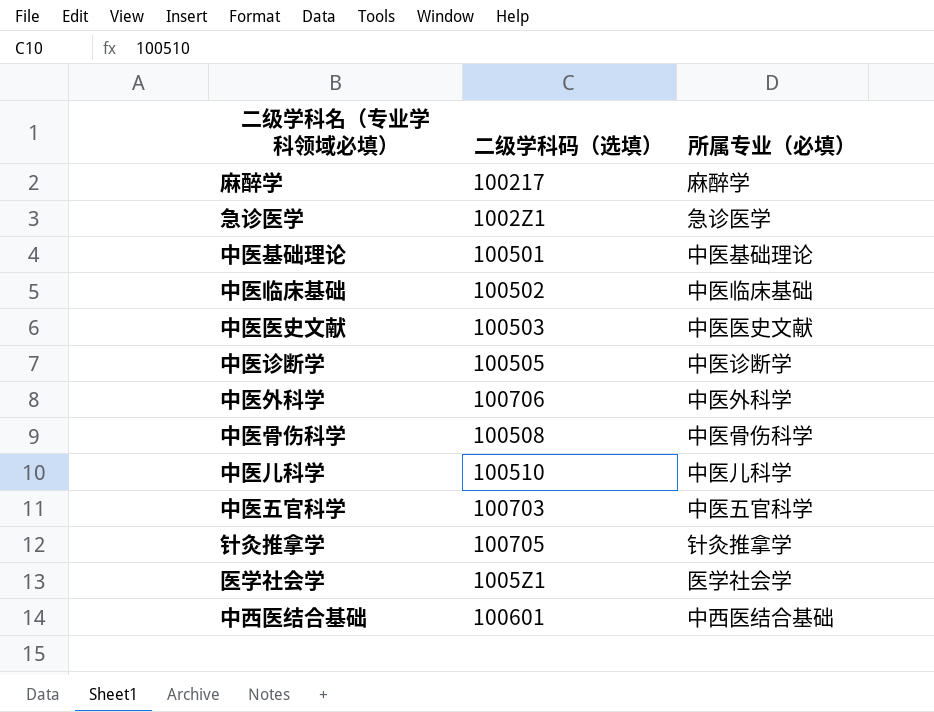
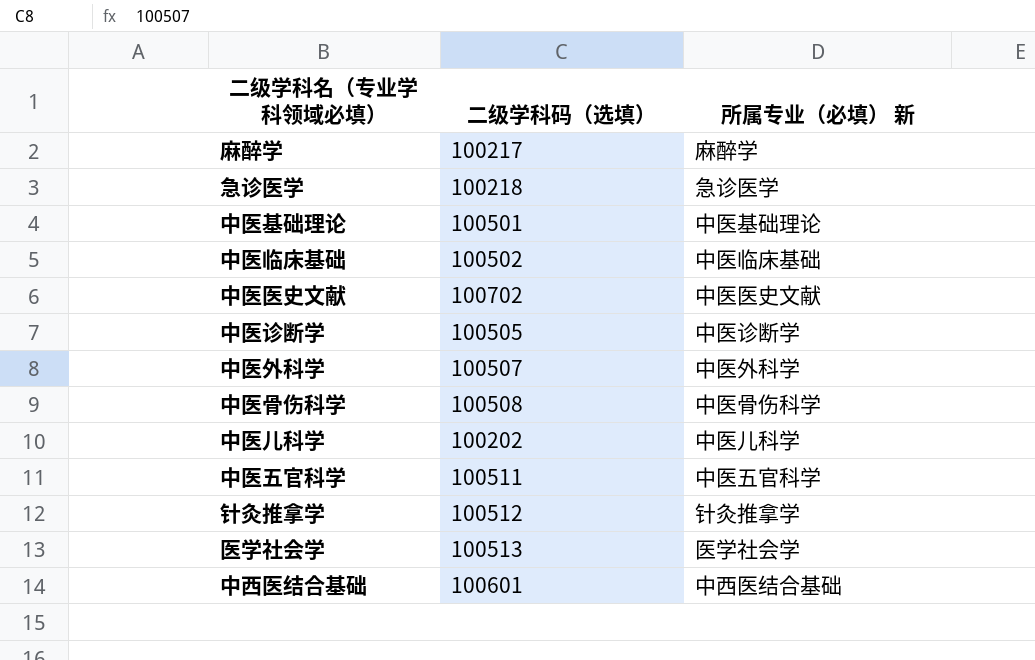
column name: 所属专业（必填） -> 所属专业（必填） 新
急诊医学 | 二级学科码（选填）: 1002Z1 -> 100218
中医医史文献 | 二级学科码（选填）: 100503 -> 100702
中医外科学 | 二级学科码（选填）: 100706 -> 100507
中医儿科学 | 二级学科码（选填）: 100510 -> 100202
中医五官科学 | 二级学科码（选填）: 100703 -> 100511
针灸推拿学 | 二级学科码（选填）: 100705 -> 100512
医学社会学 | 二级学科码（选填）: 1005Z1 -> 100513

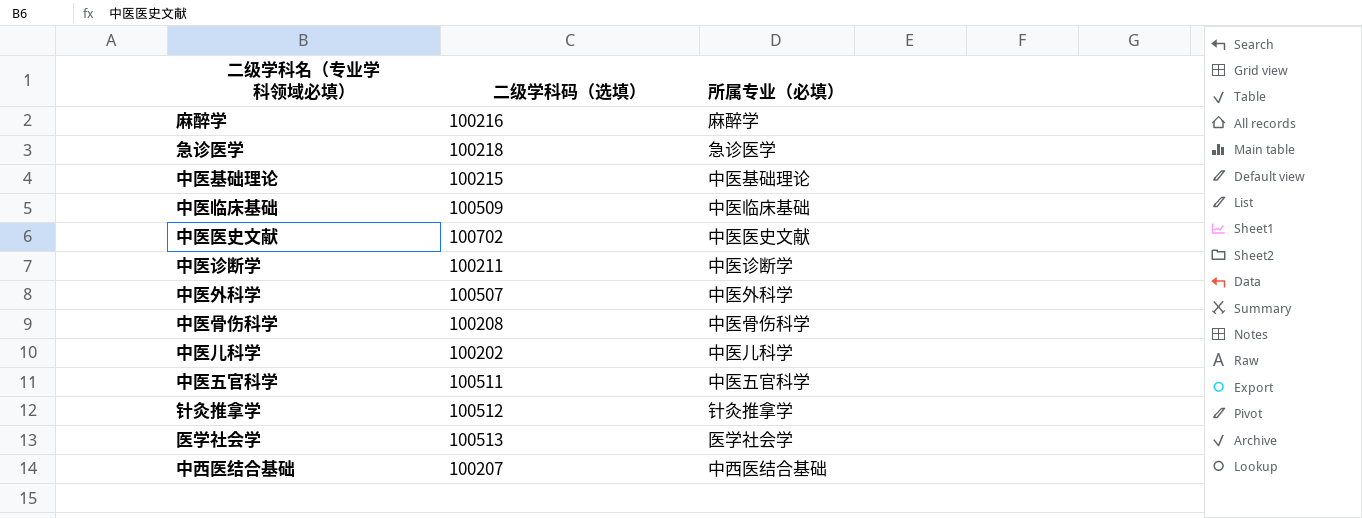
column name: 所属专业（必填） 新 -> 所属专业（必填）
麻醉学 | 二级学科码（选填）: 100217 -> 100216
中医基础理论 | 二级学科码（选填）: 100501 -> 100215
中医临床基础 | 二级学科码（选填）: 100502 -> 100509
中医诊断学 | 二级学科码（选填）: 100505 -> 100211
中医骨伤科学 | 二级学科码（选填）: 100508 -> 100208
中西医结合基础 | 二级学科码（选填）: 100601 -> 100207

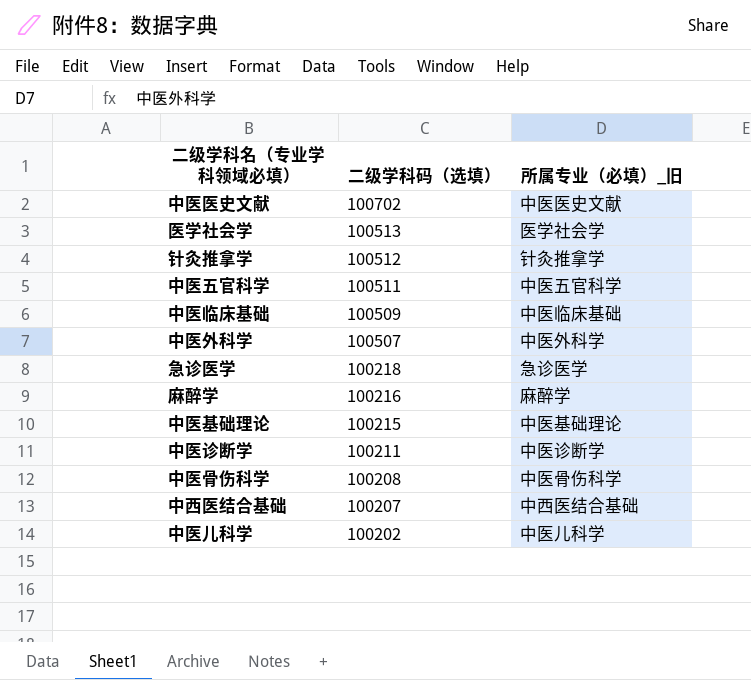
row order: none -> 二级学科码（选填） descending
column name: 所属专业（必填） -> 所属专业（必填）_旧

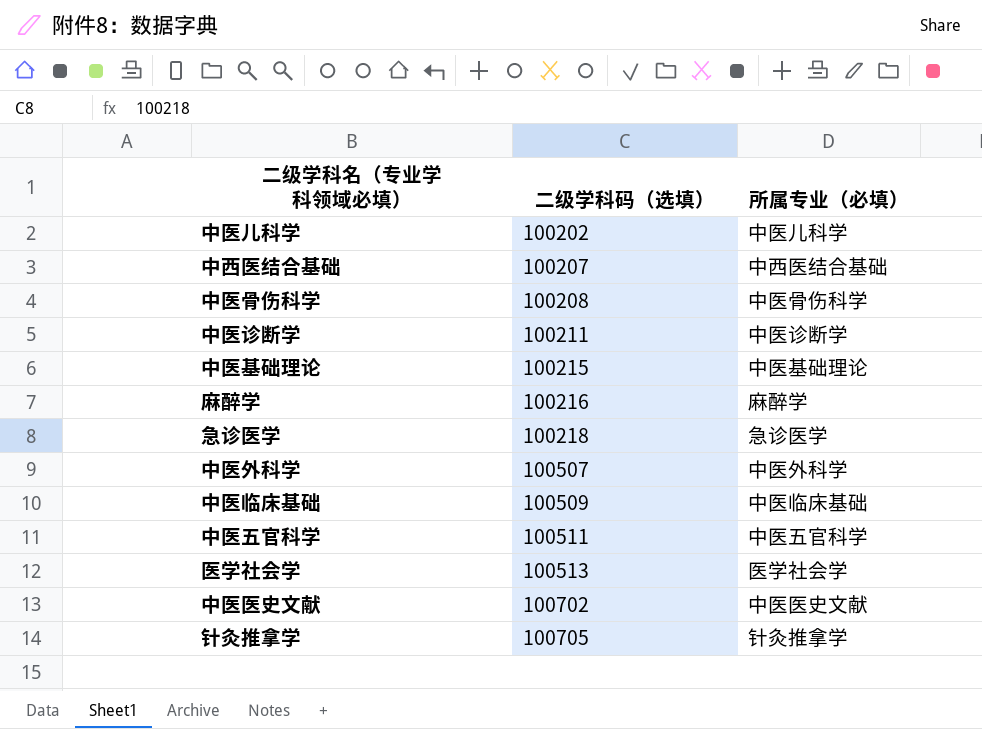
row order: 二级学科码（选填） descending -> 二级学科码（选填） ascending
column name: 所属专业（必填）_旧 -> 所属专业（必填）
针灸推拿学 | 二级学科码（选填）: 100512 -> 100705

